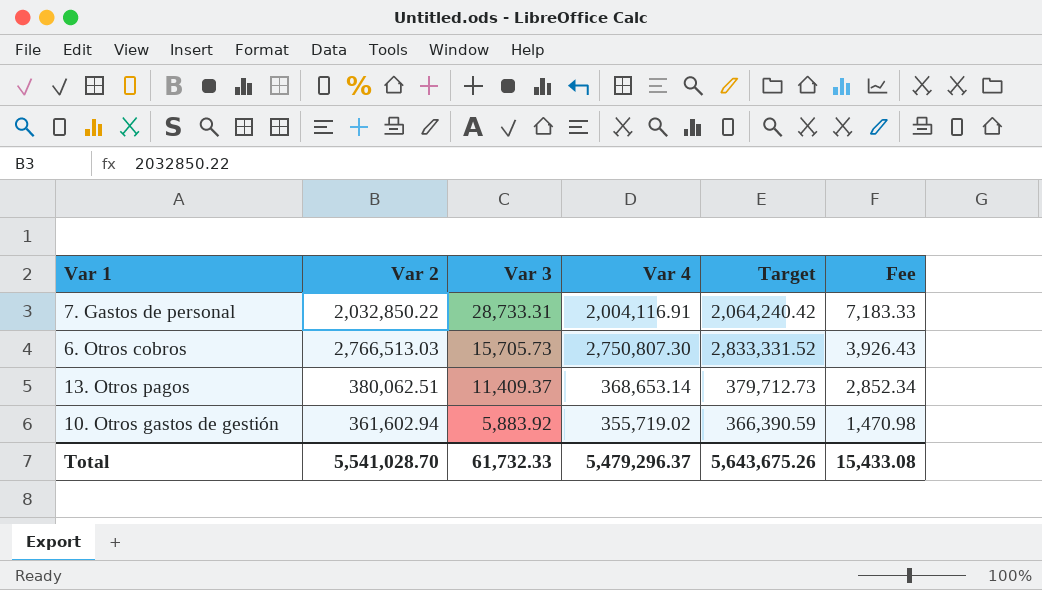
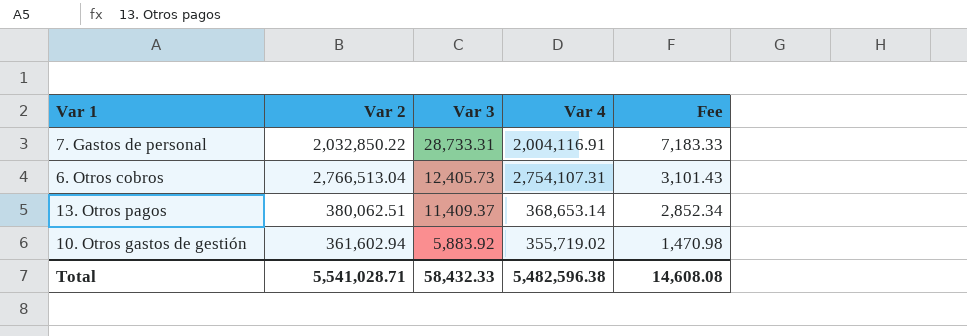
column Target | formula: [Var 4] * 1.03 -> none
6. Otros cobros | Var 2: 2,766,513.03 -> 2,766,513.04
6. Otros cobros | Var 3: 15,705.73 -> 12,405.73
6. Otros cobros | Var 4: 2,750,807.30 -> 2,754,107.31
6. Otros cobros | Fee: 3,926.43 -> 3,101.43
Total | Var 2: 5,541,028.70 -> 5,541,028.71
Total | Var 3: 61,732.33 -> 58,432.33
Total | Var 4: 5,479,296.37 -> 5,482,596.38
Total | Fee: 15,433.08 -> 14,608.08

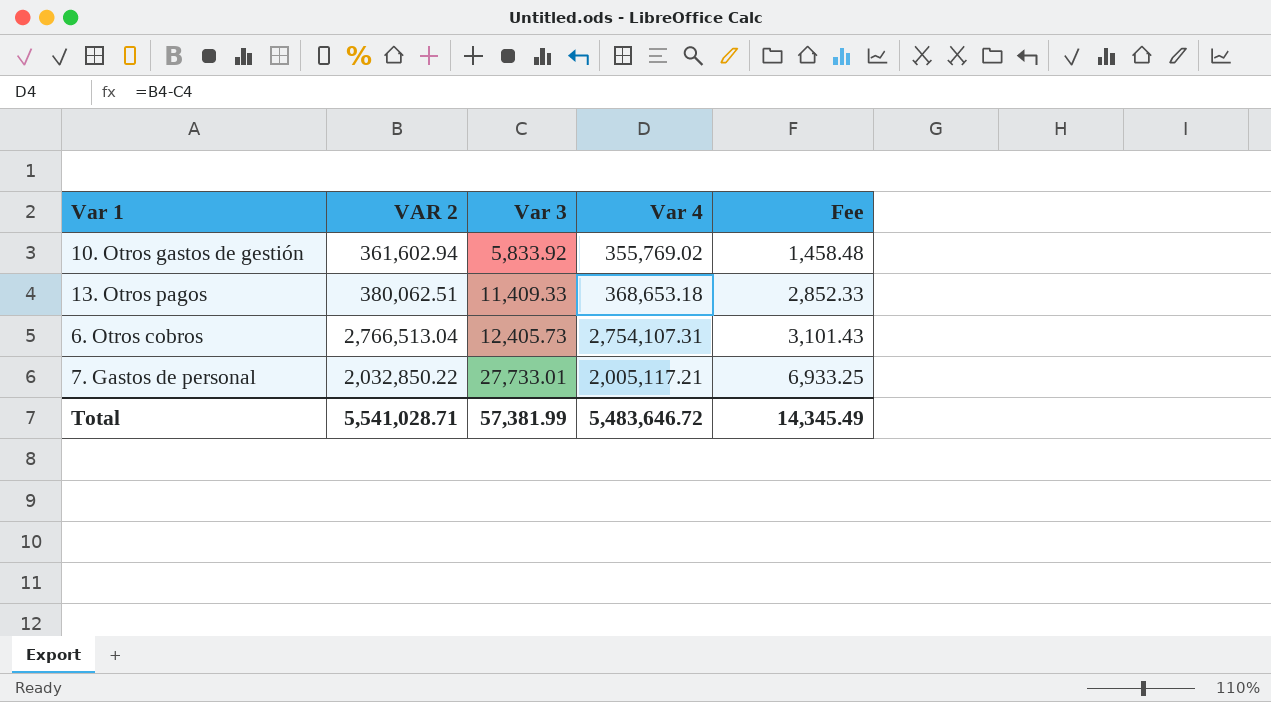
row order: Var 3 descending -> Var 3 ascending
column name: Var 2 -> VAR 2
10. Otros gastos de gestión | Var 3: 5,883.92 -> 5,833.92
10. Otros gastos de gestión | Var 4: 355,719.02 -> 355,769.02
10. Otros gastos de gestión | Fee: 1,470.98 -> 1,458.48
13. Otros pagos | Var 3: 11,409.37 -> 11,409.33
13. Otros pagos | Var 4: 368,653.14 -> 368,653.18
13. Otros pagos | Fee: 2,852.34 -> 2,852.33
7. Gastos de personal | Var 3: 28,733.31 -> 27,733.01
7. Gastos de personal | Var 4: 2,004,116.91 -> 2,005,117.21
7. Gastos de personal | Fee: 7,183.33 -> 6,933.25
Total | Var 3: 58,432.33 -> 57,381.99
Total | Var 4: 5,482,596.38 -> 5,483,646.72
Total | Fee: 14,608.08 -> 14,345.49

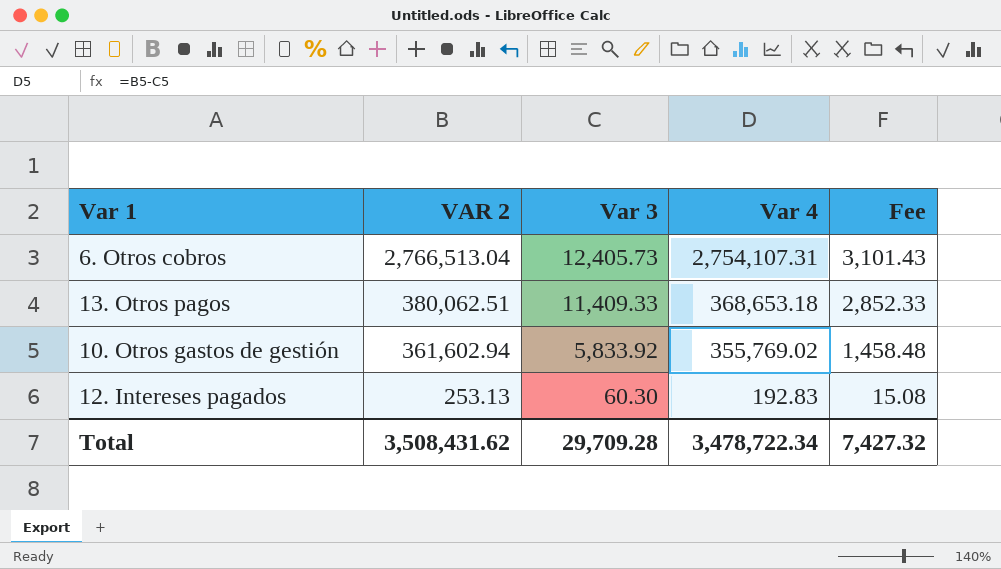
row order: Var 3 ascending -> VAR 2 descending
row 7. Gastos de personal: 2,032,850.22 | 27,733.01 | 2,005,117.21 | 6,933.25 -> none
row 12. Intereses pagados: none -> 253.13 | 60.30 | 192.83 | 15.08
Total | VAR 2: 5,541,028.71 -> 3,508,431.62
Total | Var 3: 57,381.99 -> 29,709.28
Total | Var 4: 5,483,646.72 -> 3,478,722.34
Total | Fee: 14,345.49 -> 7,427.32

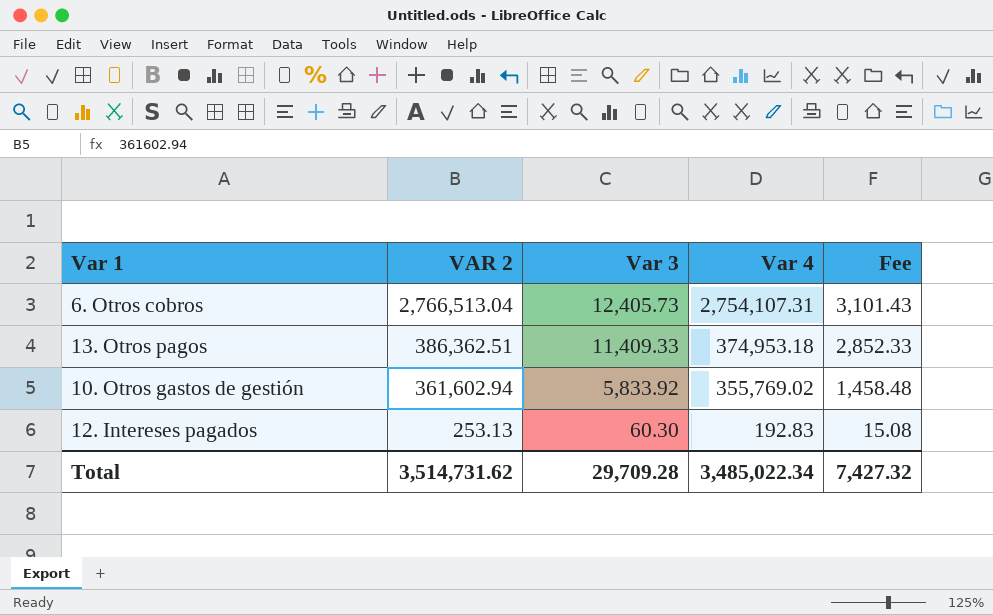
13. Otros pagos | VAR 2: 380,062.51 -> 386,362.51
13. Otros pagos | Var 4: 368,653.18 -> 374,953.18
Total | VAR 2: 3,508,431.62 -> 3,514,731.62
Total | Var 4: 3,478,722.34 -> 3,485,022.34

